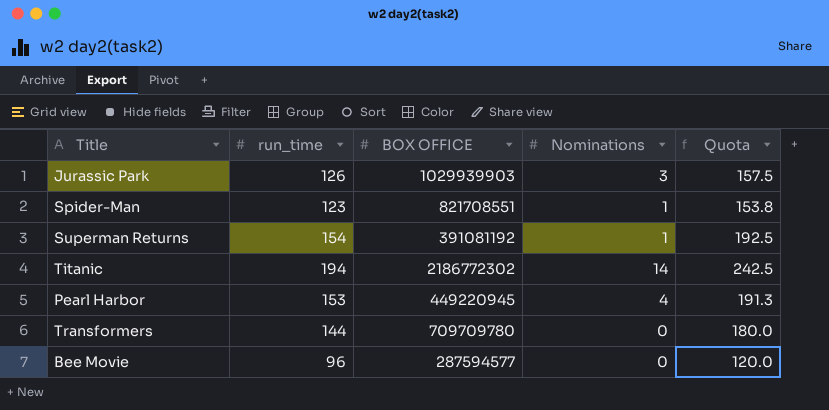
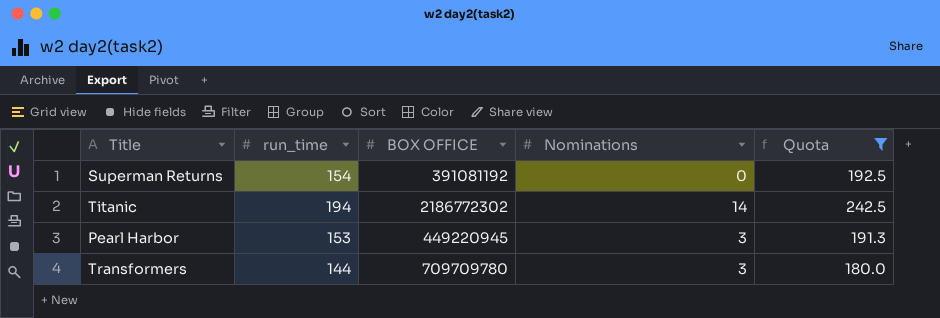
filter: none -> Quota >= 180.0
Superman Returns | Nominations: 1 -> 0
Pearl Harbor | Nominations: 4 -> 3
Transformers | Nominations: 0 -> 3

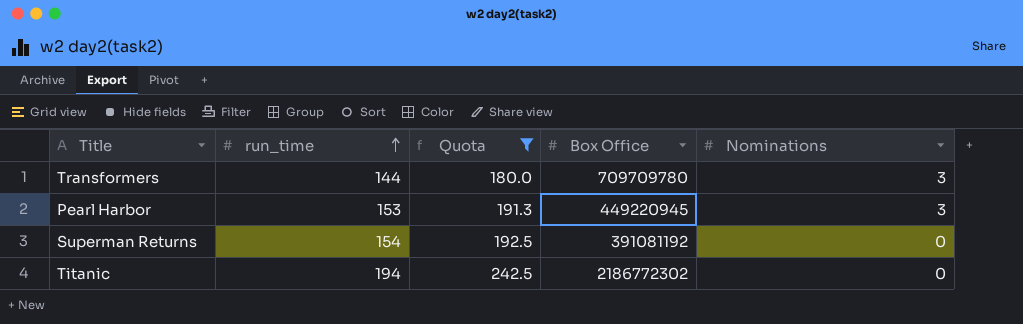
row order: none -> run_time ascending
column Quota | position: 5 -> 3
column name: BOX OFFICE -> Box Office
Titanic | Nominations: 14 -> 0

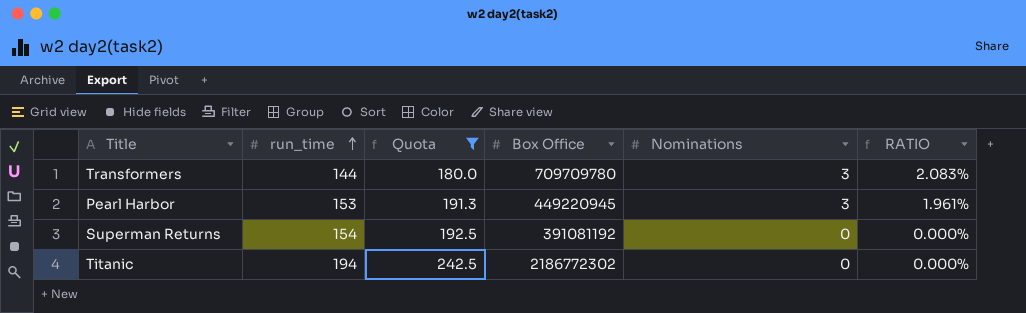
column RATIO | formula: none -> [Nominations] / [run_time]

